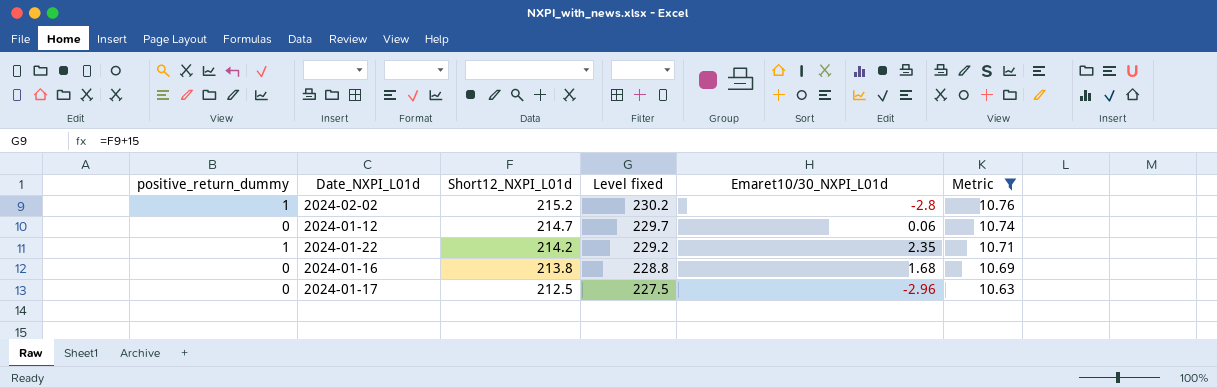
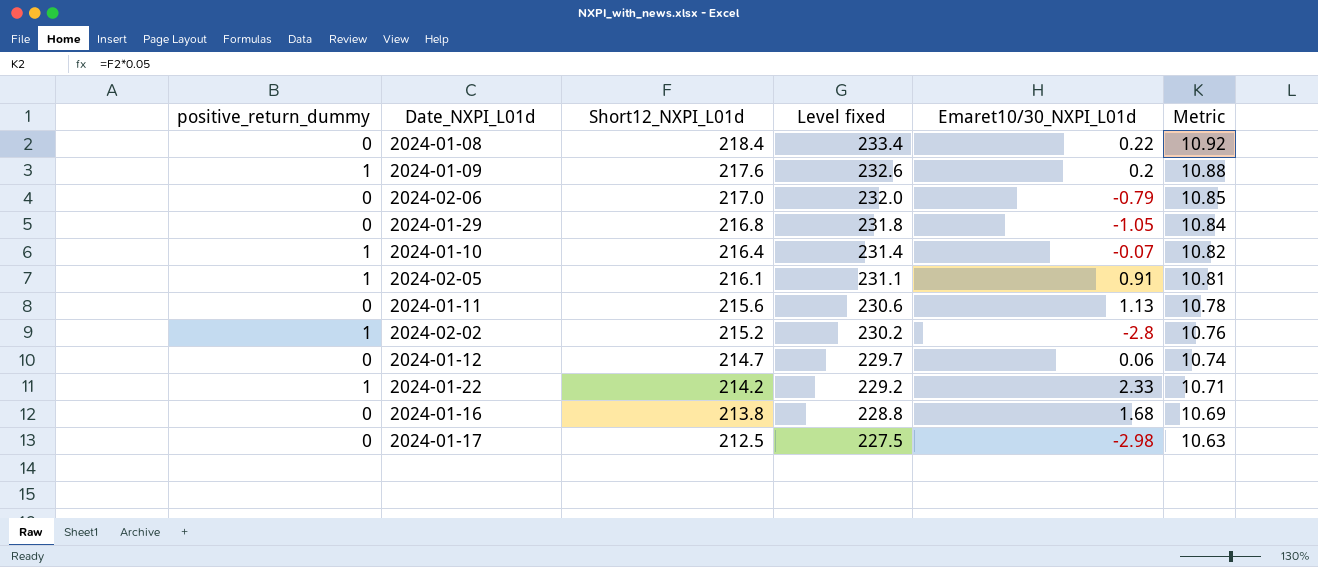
filter: Metric <= 10.76 -> none
2024-01-22 | Emaret10/30_NXPI_L01d: 2.35 -> 2.33
2024-01-17 | Emaret10/30_NXPI_L01d: -2.96 -> -2.98

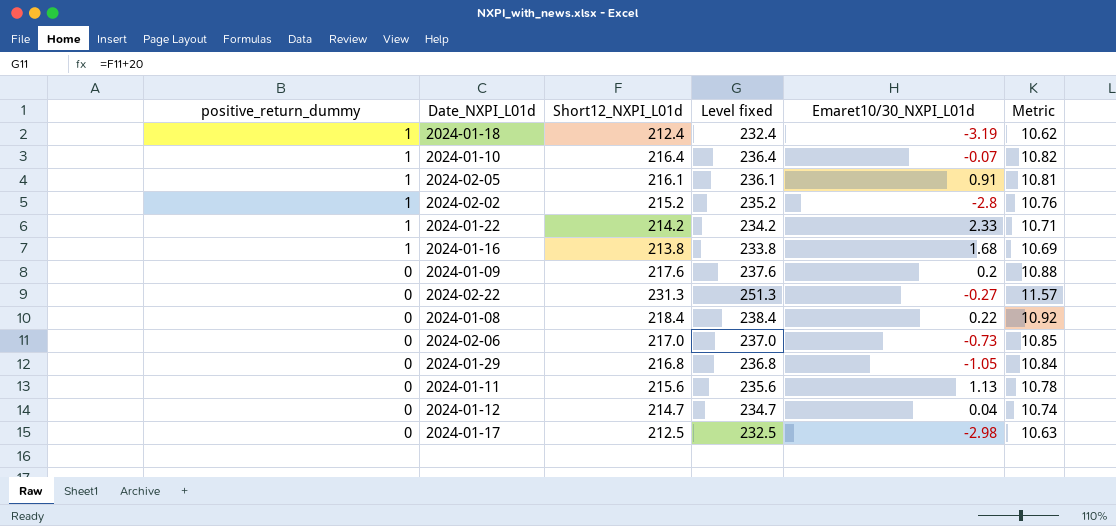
row order: Short12_NXPI_L01d descending -> positive_return_dummy descending
column Level fixed | formula: [Short12_NXPI_L01d] + 15 -> [Short12_NXPI_L01d] + 20
row 2024-01-18: none -> 1 | 212.4 | 232.4 | -3.19 | 10.62
2024-01-16 | positive_return_dummy: 0 -> 1
2024-01-09 | positive_return_dummy: 1 -> 0
row 2024-02-22: none -> 0 | 231.3 | 251.3 | -0.27 | 11.57
2024-02-06 | Emaret10/30_NXPI_L01d: -0.79 -> -0.73
2024-01-12 | Emaret10/30_NXPI_L01d: 0.06 -> 0.04

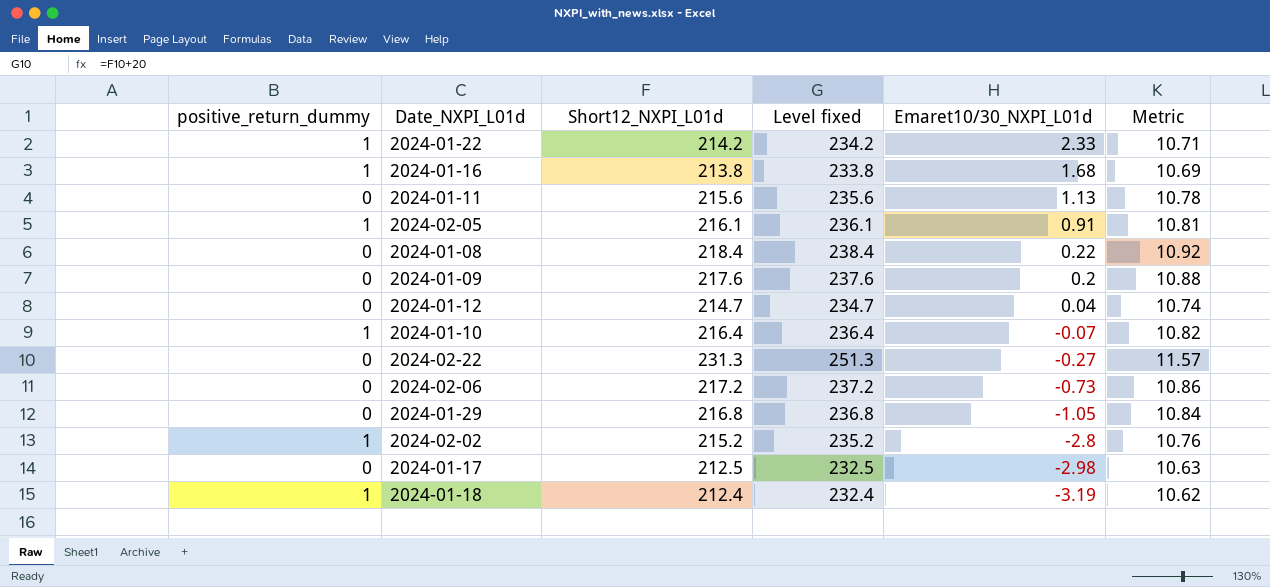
row order: positive_return_dummy descending -> Emaret10/30_NXPI_L01d descending
2024-02-06 | Short12_NXPI_L01d: 217.0 -> 217.2
2024-02-06 | Level fixed: 237.0 -> 237.2
2024-02-06 | Metric: 10.85 -> 10.86

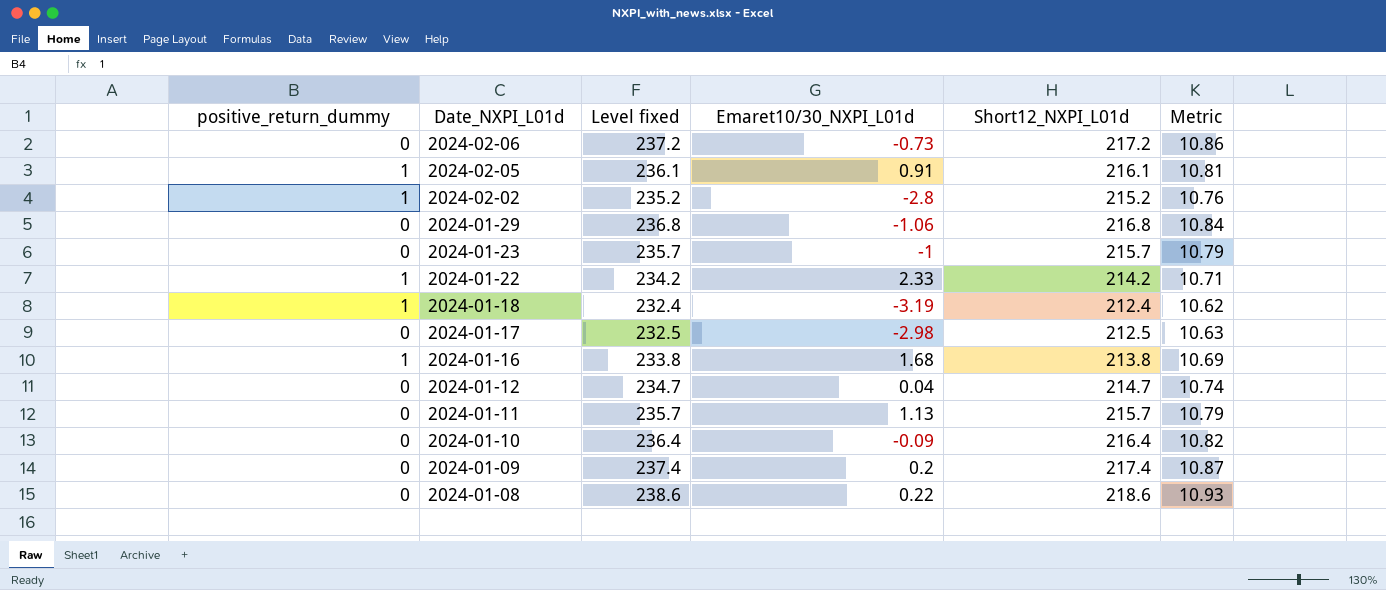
row order: Emaret10/30_NXPI_L01d descending -> Date_NXPI_L01d descending
column Short12_NXPI_L01d | position: 3 -> 5
row 2024-02-22: 0 | 231.3 | 251.3 | -0.27 | 11.57 -> none
2024-01-29 | Emaret10/30_NXPI_L01d: -1.05 -> -1.06
row 2024-01-23: none -> 0 | 235.7 | -1 | 215.7 | 10.79
2024-01-11 | Level fixed: 235.6 -> 235.7
2024-01-11 | Short12_NXPI_L01d: 215.6 -> 215.7
2024-01-11 | Metric: 10.78 -> 10.79
2024-01-10 | positive_return_dummy: 1 -> 0
2024-01-10 | Emaret10/30_NXPI_L01d: -0.07 -> -0.09
2024-01-09 | Level fixed: 237.6 -> 237.4
2024-01-09 | Short12_NXPI_L01d: 217.6 -> 217.4
2024-01-09 | Metric: 10.88 -> 10.87
2024-01-08 | Level fixed: 238.4 -> 238.6
2024-01-08 | Short12_NXPI_L01d: 218.4 -> 218.6
2024-01-08 | Metric: 10.92 -> 10.93

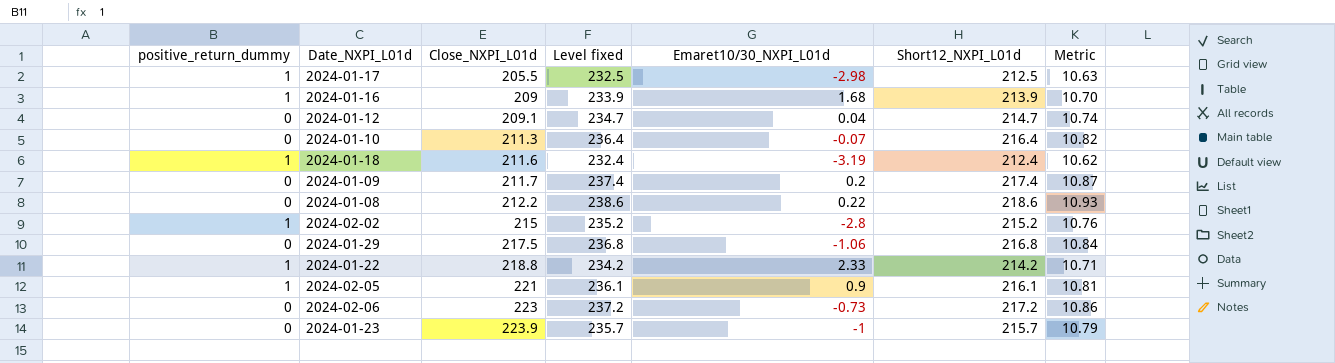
row order: Date_NXPI_L01d descending -> Close_NXPI_L01d ascending
column Close_NXPI_L01d | position: none -> 3
row 2024-01-11: 0 | 235.7 | 1.13 | 215.7 | 10.79 -> none
2024-01-17 | positive_return_dummy: 0 -> 1
2024-01-16 | Level fixed: 233.8 -> 233.9
2024-01-16 | Short12_NXPI_L01d: 213.8 -> 213.9
2024-01-16 | Metric: 10.69 -> 10.70
2024-01-10 | Emaret10/30_NXPI_L01d: -0.09 -> -0.07
2024-02-05 | Emaret10/30_NXPI_L01d: 0.91 -> 0.9

